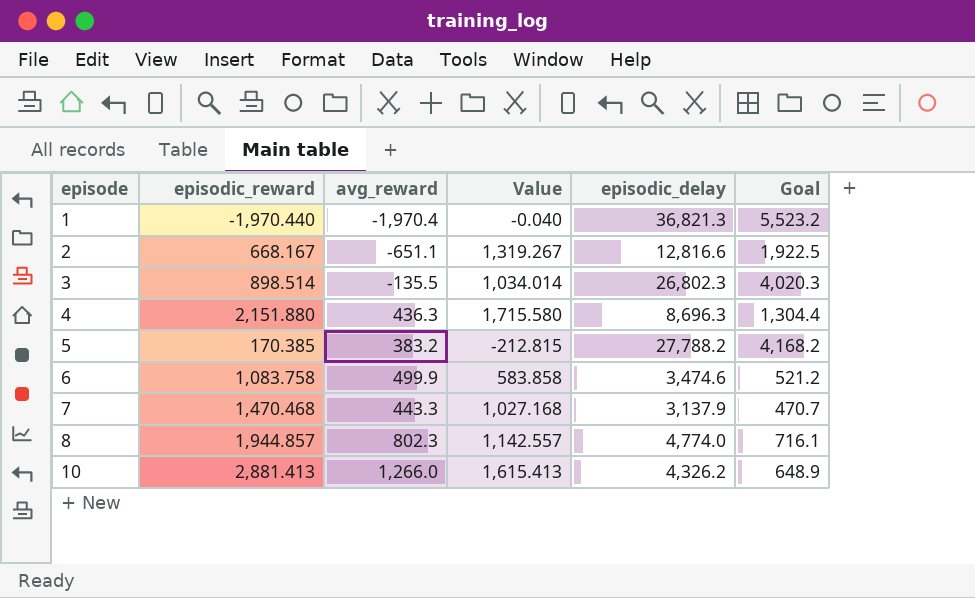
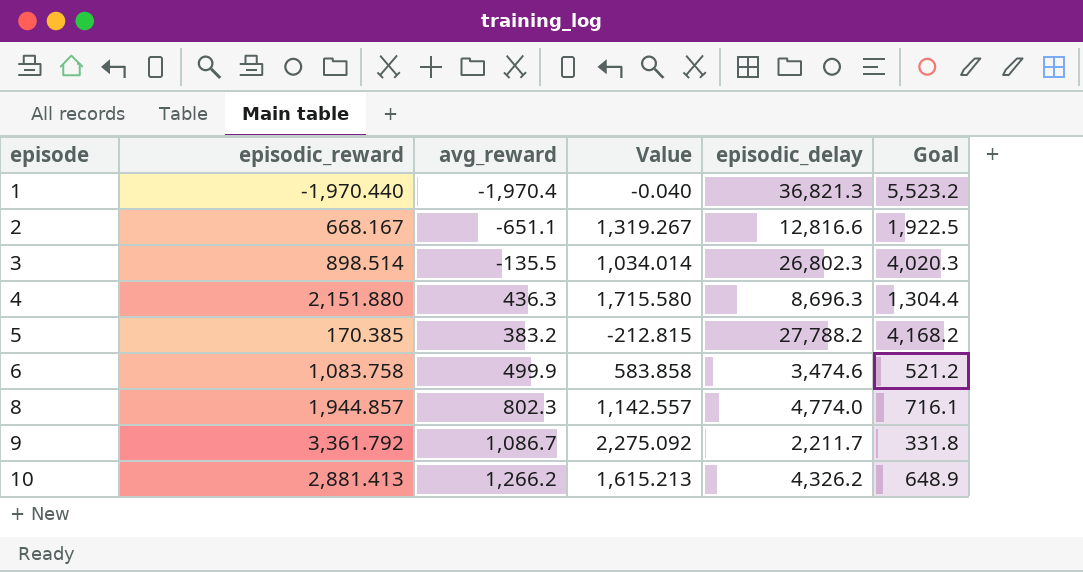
row 7: 1,470.468 | 443.3 | 1,027.168 | 3,137.9 | 470.7 -> none
row 9: none -> 3,361.792 | 1,086.7 | 2,275.092 | 2,211.7 | 331.8
10 | avg_reward: 1,266.0 -> 1,266.2
10 | Value: 1,615.413 -> 1,615.213

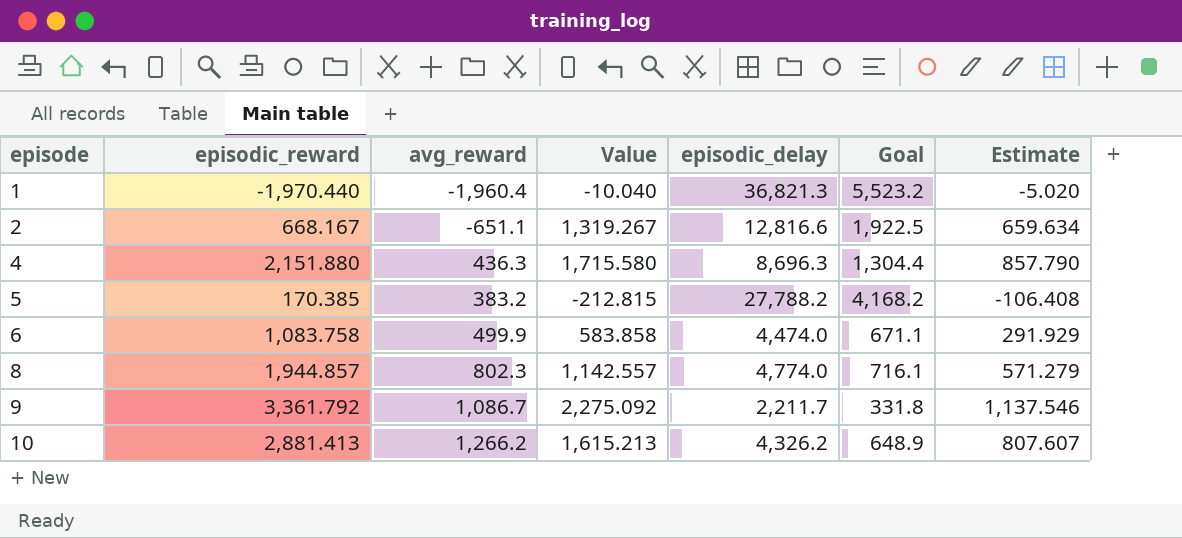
column Estimate | formula: none -> [Value] * 0.5
row 3: 898.514 | -135.5 | 1,034.014 | 26,802.3 | 4,020.3 -> none
1 | avg_reward: -1,970.4 -> -1,960.4
1 | Value: -0.040 -> -10.040
6 | episodic_delay: 3,474.6 -> 4,474.0
6 | Goal: 521.2 -> 671.1

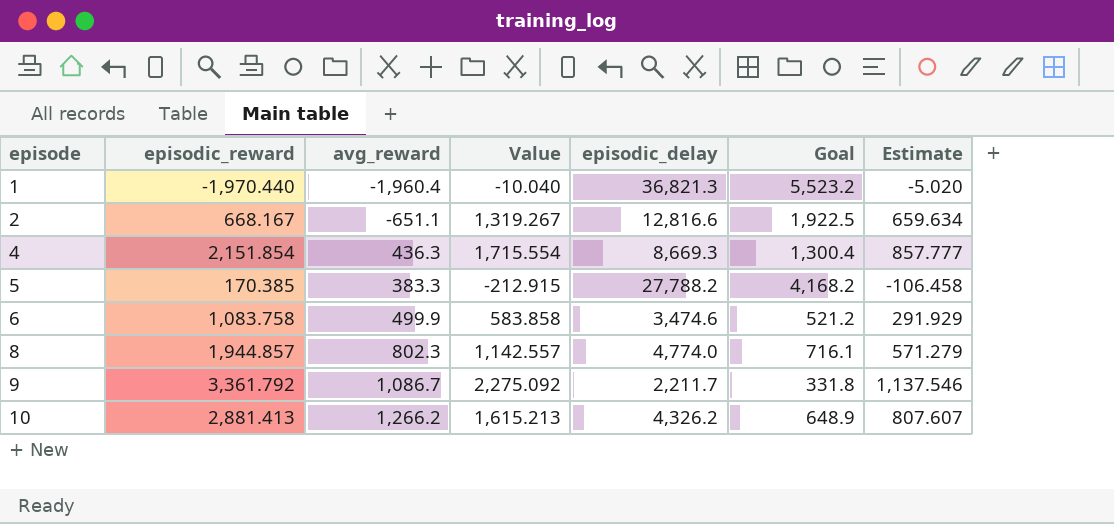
4 | episodic_reward: 2,151.880 -> 2,151.854
4 | Value: 1,715.580 -> 1,715.554
4 | episodic_delay: 8,696.3 -> 8,669.3
4 | Goal: 1,304.4 -> 1,300.4
4 | Estimate: 857.790 -> 857.777
5 | avg_reward: 383.2 -> 383.3
5 | Value: -212.815 -> -212.915
5 | Estimate: -106.408 -> -106.458
6 | episodic_delay: 4,474.0 -> 3,474.6
6 | Goal: 671.1 -> 521.2

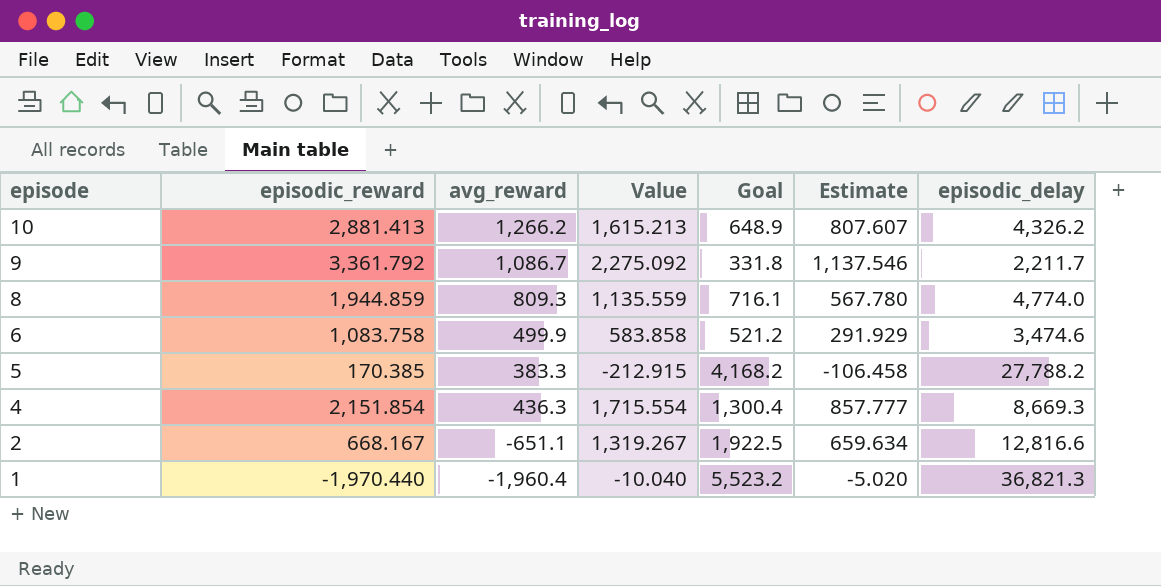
row order: episode ascending -> episode descending
column episodic_delay | position: 5 -> 7
8 | episodic_reward: 1,944.857 -> 1,944.859
8 | avg_reward: 802.3 -> 809.3
8 | Value: 1,142.557 -> 1,135.559
8 | Estimate: 571.279 -> 567.780

